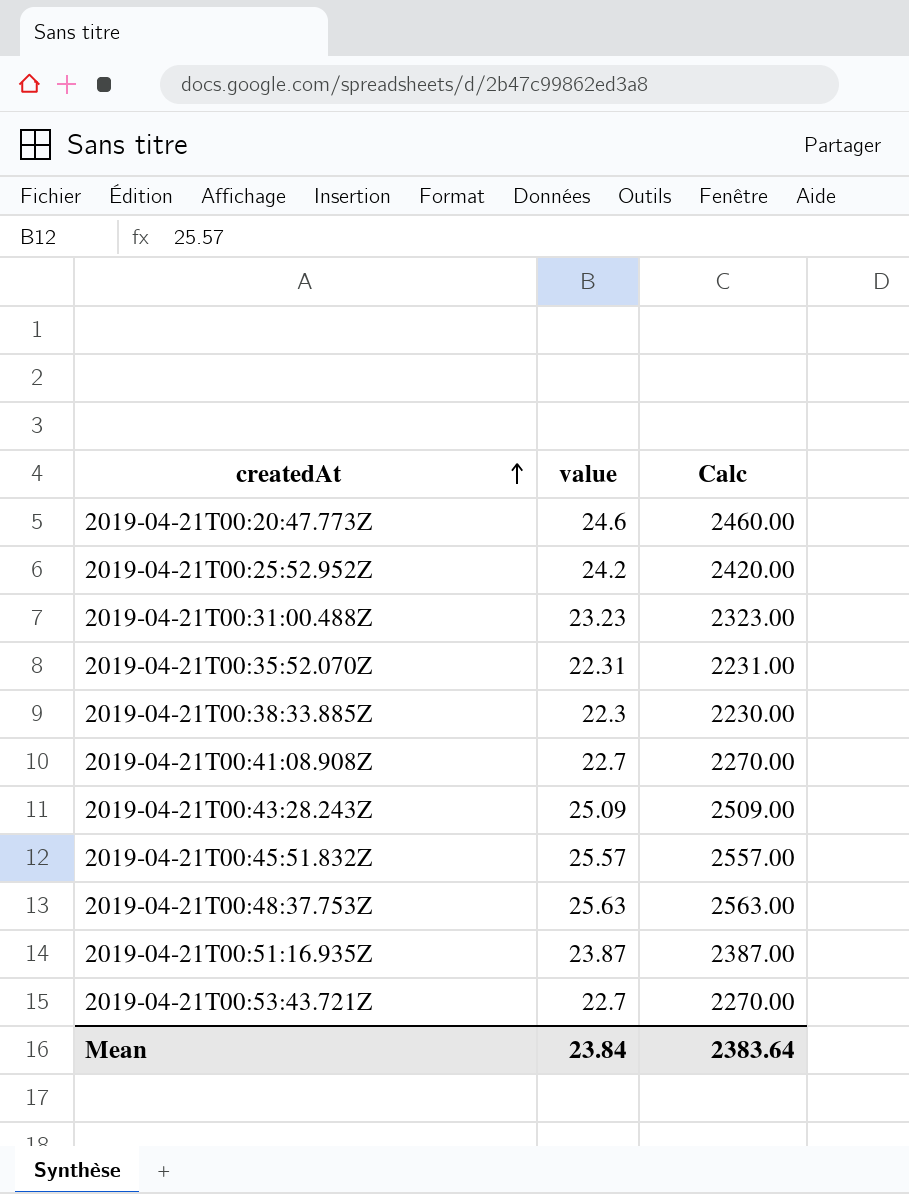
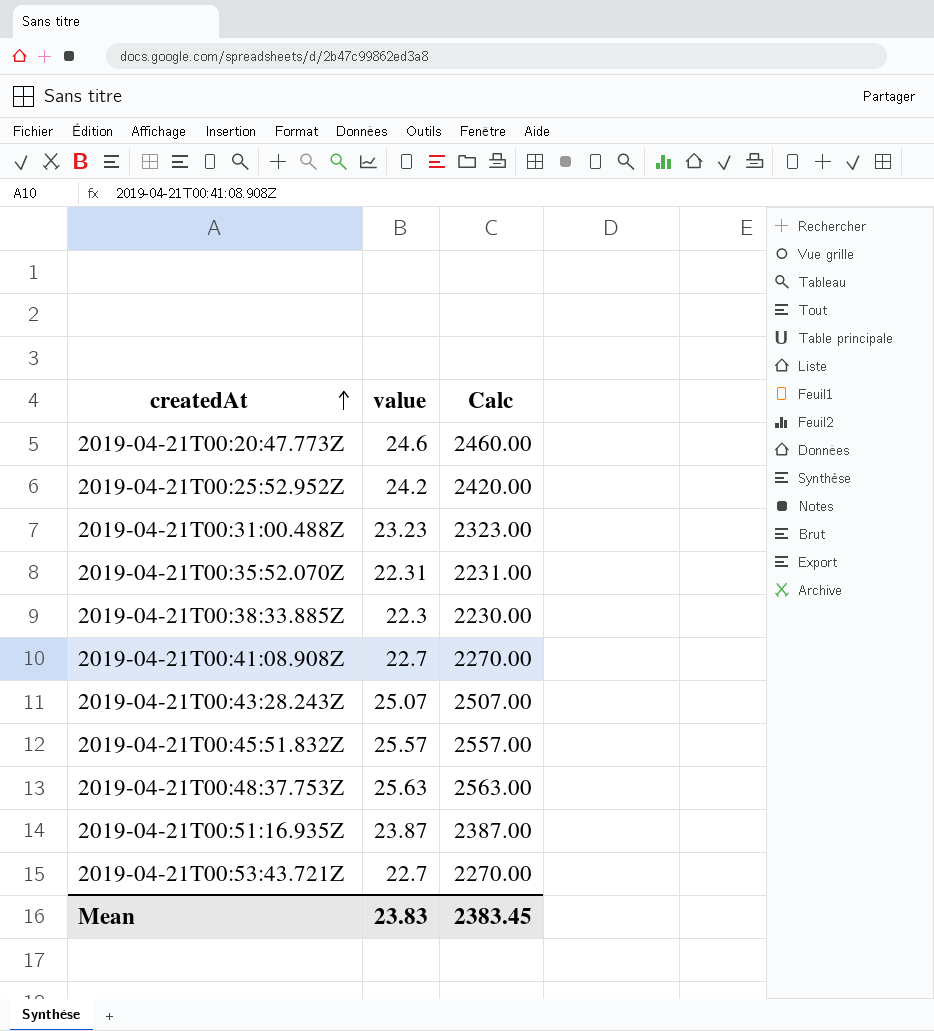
2019-04-21T00:43:28.243Z | value: 25.09 -> 25.07
2019-04-21T00:43:28.243Z | Calc: 2509.00 -> 2507.00
Mean | value: 23.84 -> 23.83
Mean | Calc: 2383.64 -> 2383.45

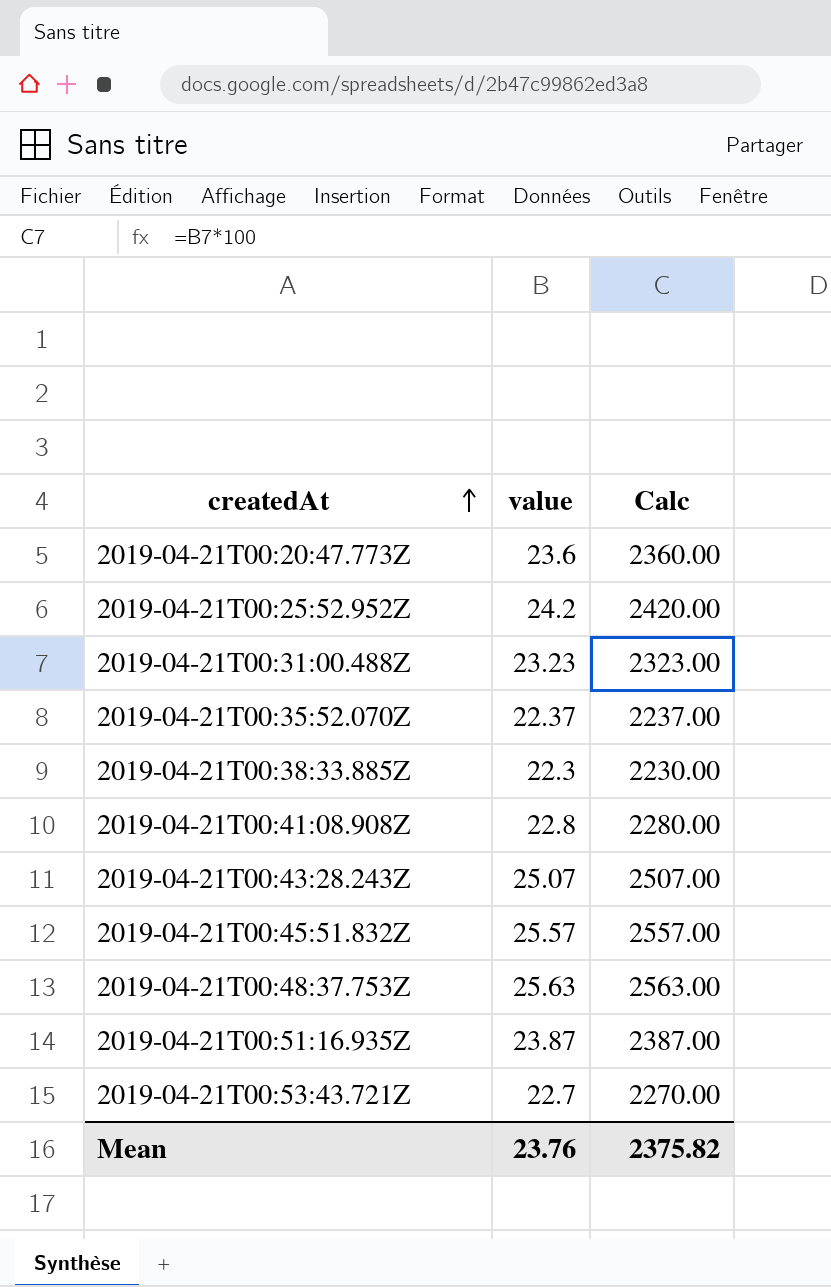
2019-04-21T00:20:47.773Z | value: 24.6 -> 23.6
2019-04-21T00:20:47.773Z | Calc: 2460.00 -> 2360.00
2019-04-21T00:35:52.070Z | value: 22.31 -> 22.37
2019-04-21T00:35:52.070Z | Calc: 2231.00 -> 2237.00
2019-04-21T00:41:08.908Z | value: 22.7 -> 22.8
2019-04-21T00:41:08.908Z | Calc: 2270.00 -> 2280.00
Mean | value: 23.83 -> 23.76
Mean | Calc: 2383.45 -> 2375.82

